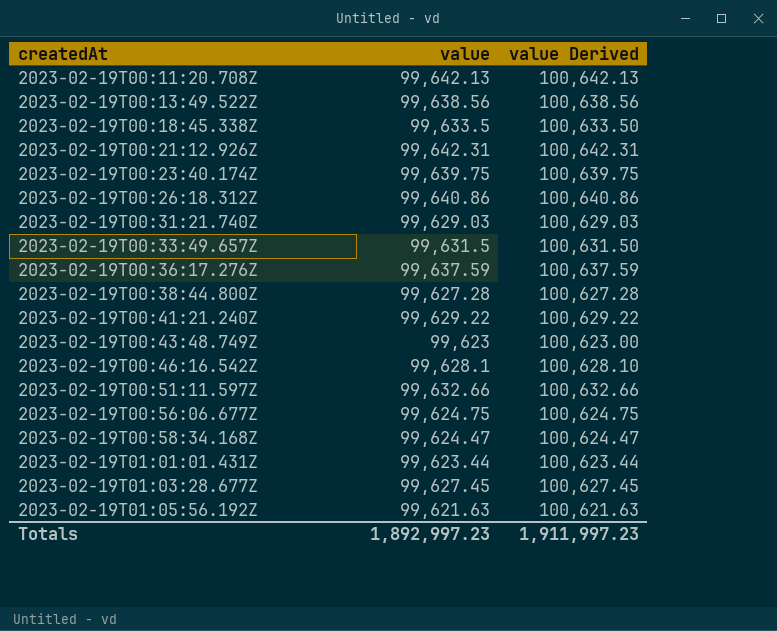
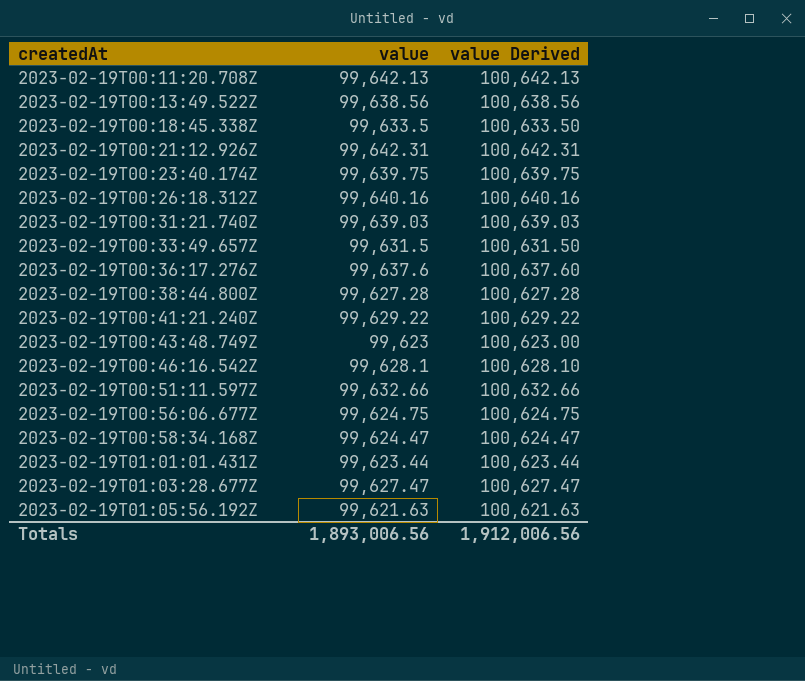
2023-02-19T00:26:18.312Z | value: 99,640.86 -> 99,640.16
2023-02-19T00:26:18.312Z | value Derived: 100,640.86 -> 100,640.16
2023-02-19T00:31:21.740Z | value: 99,629.03 -> 99,639.03
2023-02-19T00:31:21.740Z | value Derived: 100,629.03 -> 100,639.03
2023-02-19T00:36:17.276Z | value: 99,637.59 -> 99,637.6
2023-02-19T00:36:17.276Z | value Derived: 100,637.59 -> 100,637.60
2023-02-19T01:03:28.677Z | value: 99,627.45 -> 99,627.47
2023-02-19T01:03:28.677Z | value Derived: 100,627.45 -> 100,627.47
Totals | value: 1,892,997.23 -> 1,893,006.56
Totals | value Derived: 1,911,997.23 -> 1,912,006.56

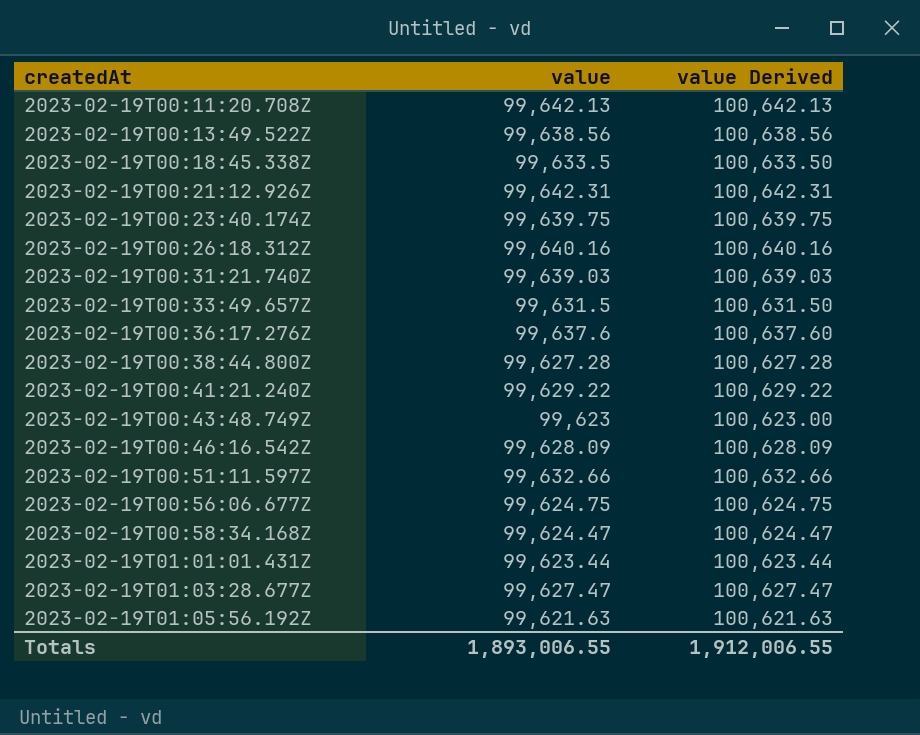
2023-02-19T00:46:16.542Z | value: 99,628.1 -> 99,628.09
2023-02-19T00:46:16.542Z | value Derived: 100,628.10 -> 100,628.09
Totals | value: 1,893,006.56 -> 1,893,006.55
Totals | value Derived: 1,912,006.56 -> 1,912,006.55

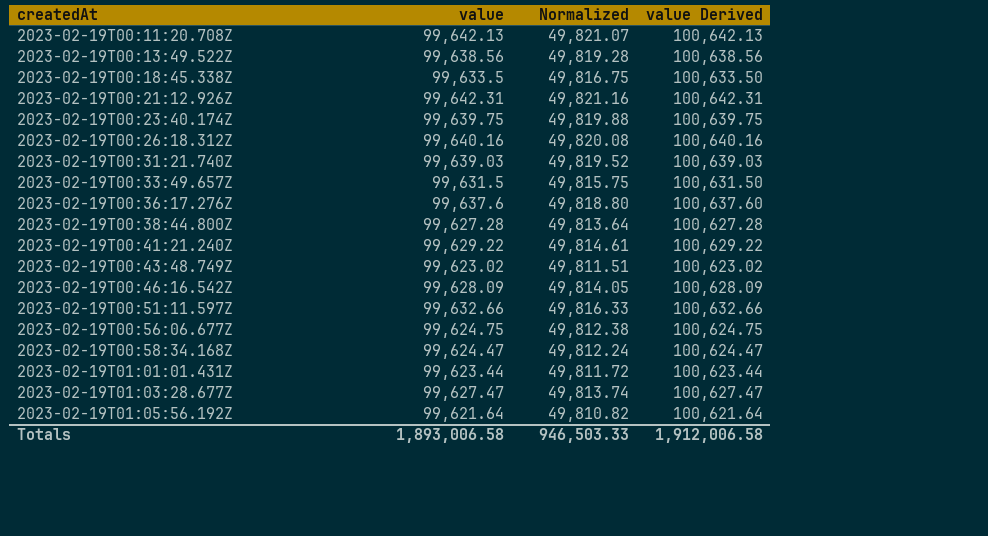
column Normalized | formula: none -> [value] * 0.5
2023-02-19T00:43:48.749Z | value: 99,623 -> 99,623.02
2023-02-19T00:43:48.749Z | value Derived: 100,623.00 -> 100,623.02
2023-02-19T01:05:56.192Z | value: 99,621.63 -> 99,621.64
2023-02-19T01:05:56.192Z | value Derived: 100,621.63 -> 100,621.64
Totals | value: 1,893,006.55 -> 1,893,006.58
Totals | value Derived: 1,912,006.55 -> 1,912,006.58

